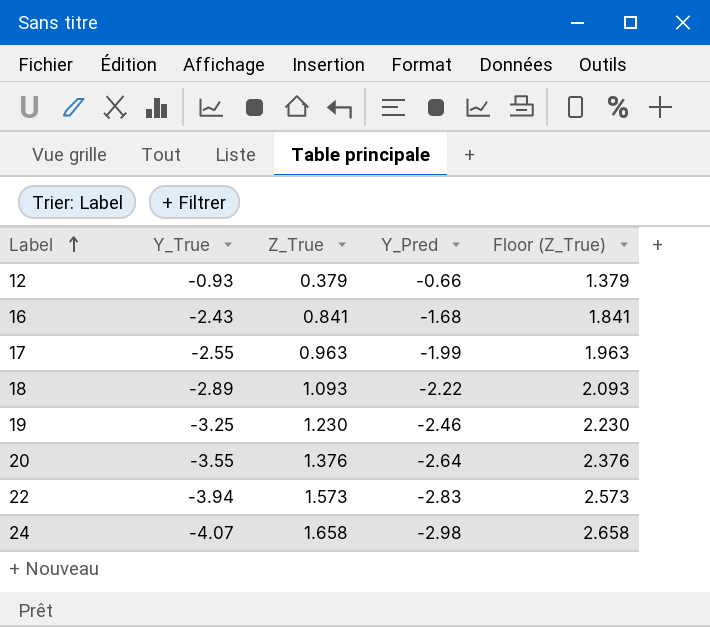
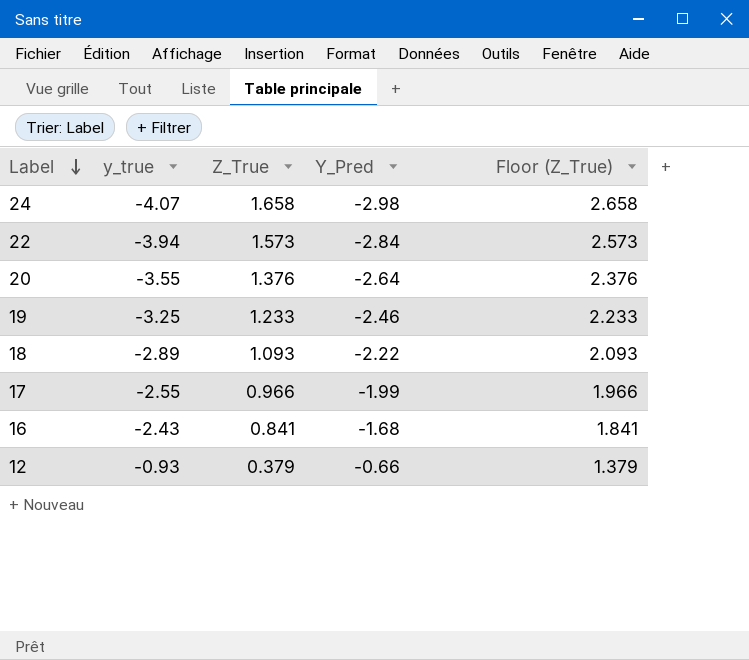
row order: Label ascending -> Label descending
column name: Y_True -> y_true
22 | Y_Pred: -2.83 -> -2.84
19 | Z_True: 1.230 -> 1.233
19 | Floor (Z_True): 2.230 -> 2.233
17 | Z_True: 0.963 -> 0.966
17 | Floor (Z_True): 1.963 -> 1.966

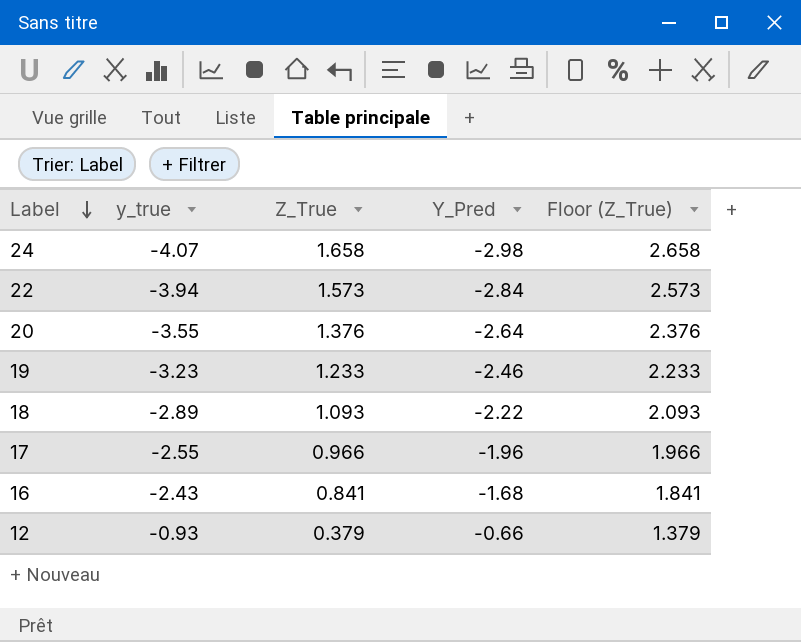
19 | y_true: -3.25 -> -3.23
17 | Y_Pred: -1.99 -> -1.96

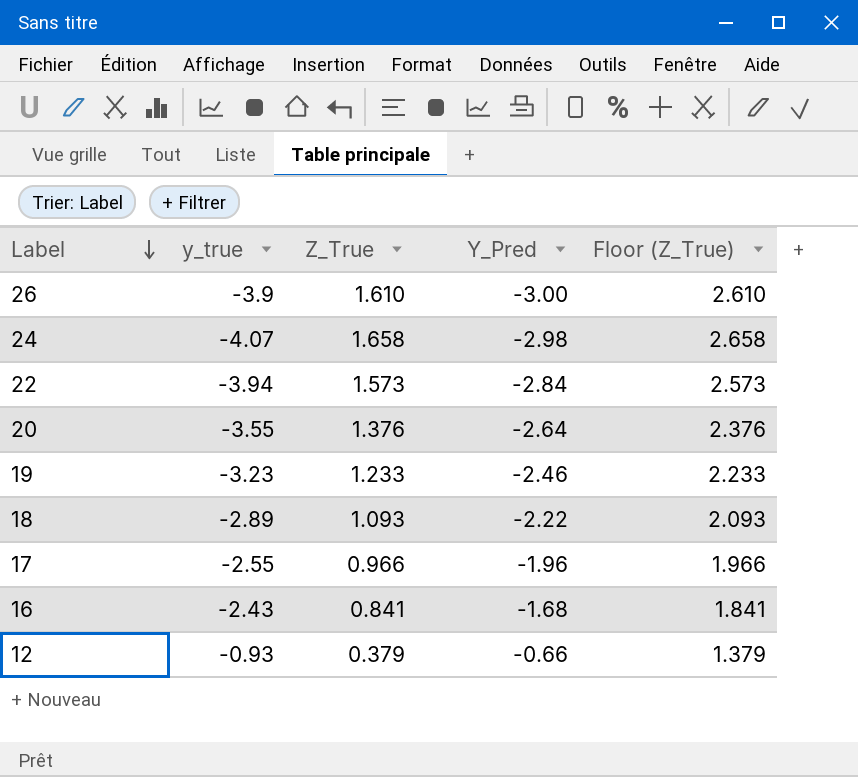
row 26: none -> -3.9 | 1.610 | -3.00 | 2.610

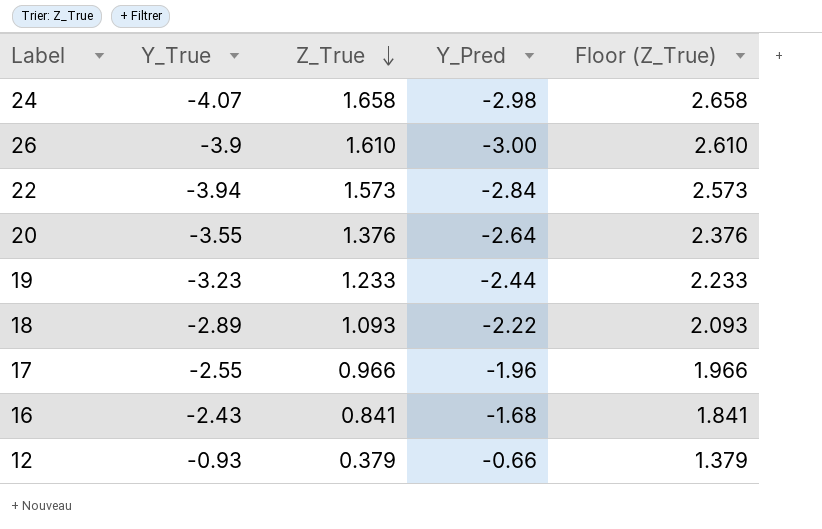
row order: Label descending -> Z_True descending
column name: y_true -> Y_True
19 | Y_Pred: -2.46 -> -2.44

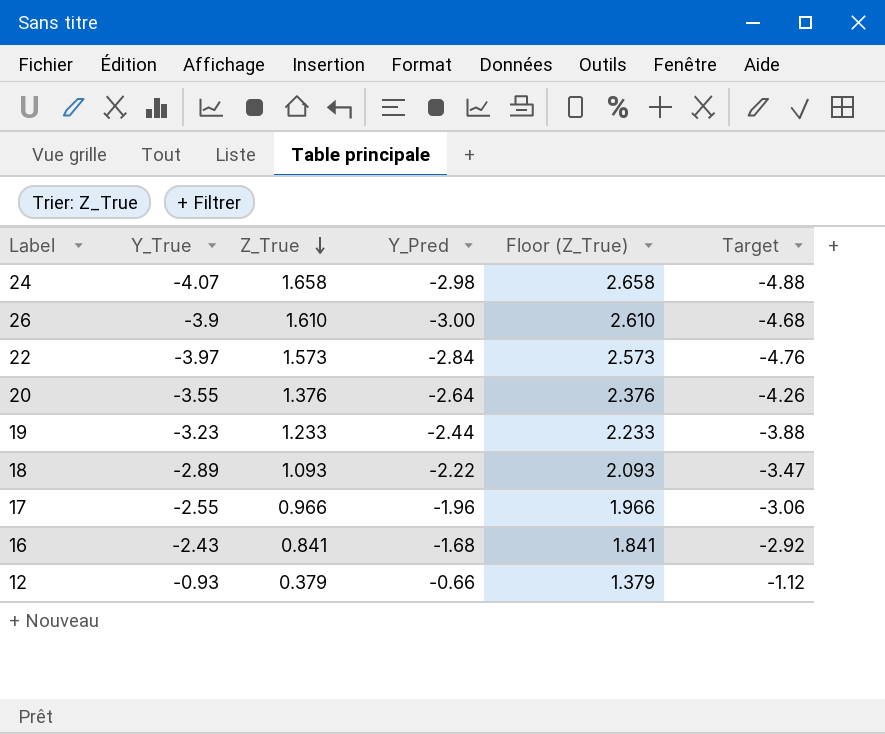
column Target | formula: none -> [Y_True] * 1.2
22 | Y_True: -3.94 -> -3.97

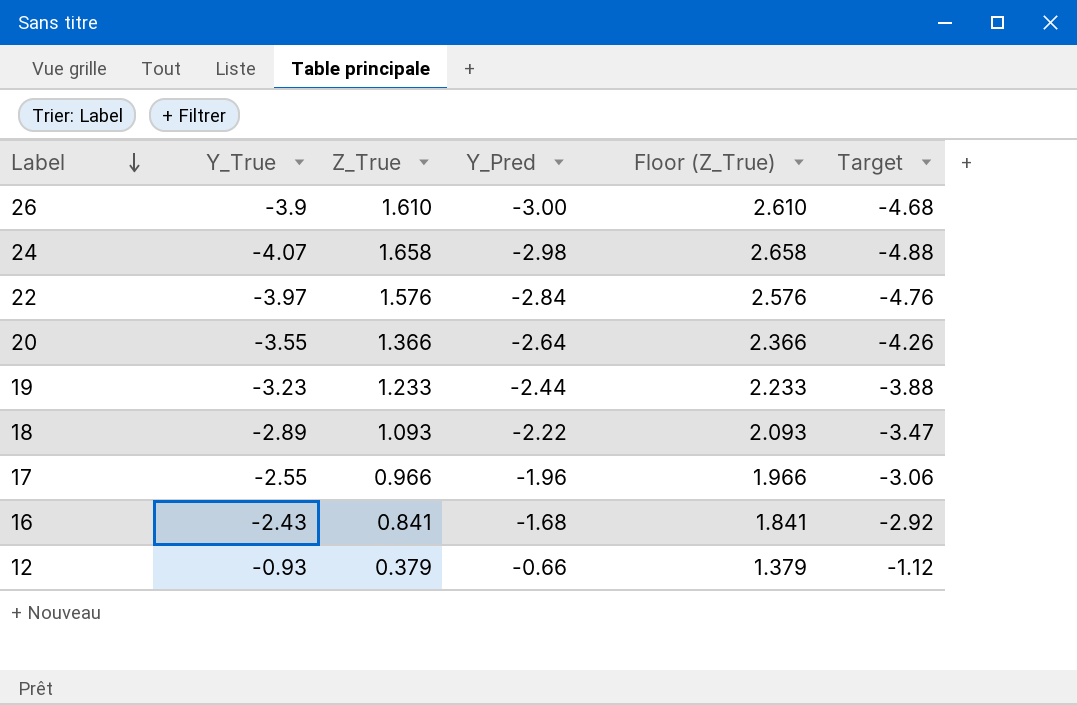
row order: Z_True descending -> Label descending
22 | Z_True: 1.573 -> 1.576
22 | Floor (Z_True): 2.573 -> 2.576
20 | Z_True: 1.376 -> 1.366
20 | Floor (Z_True): 2.376 -> 2.366

